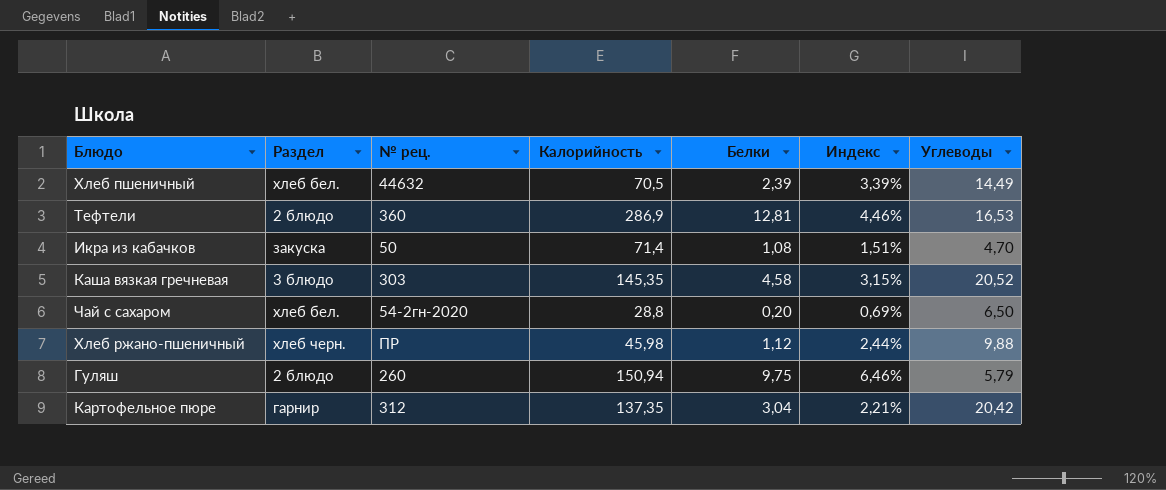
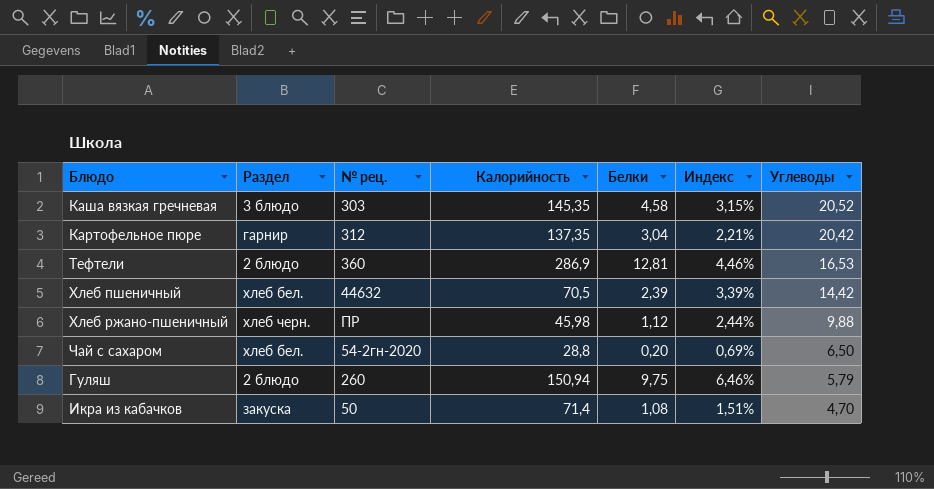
row order: none -> Углеводы descending
Хлеб пшеничный | Углеводы: 14,49 -> 14,42

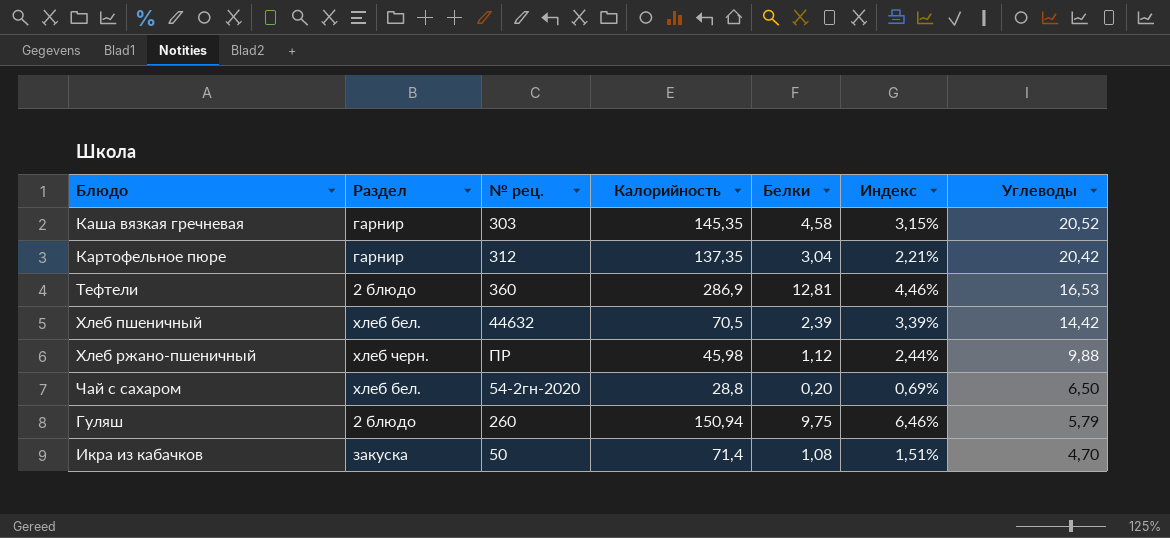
Каша вязкая гречневая | Раздел: 3 блюдо -> гарнир

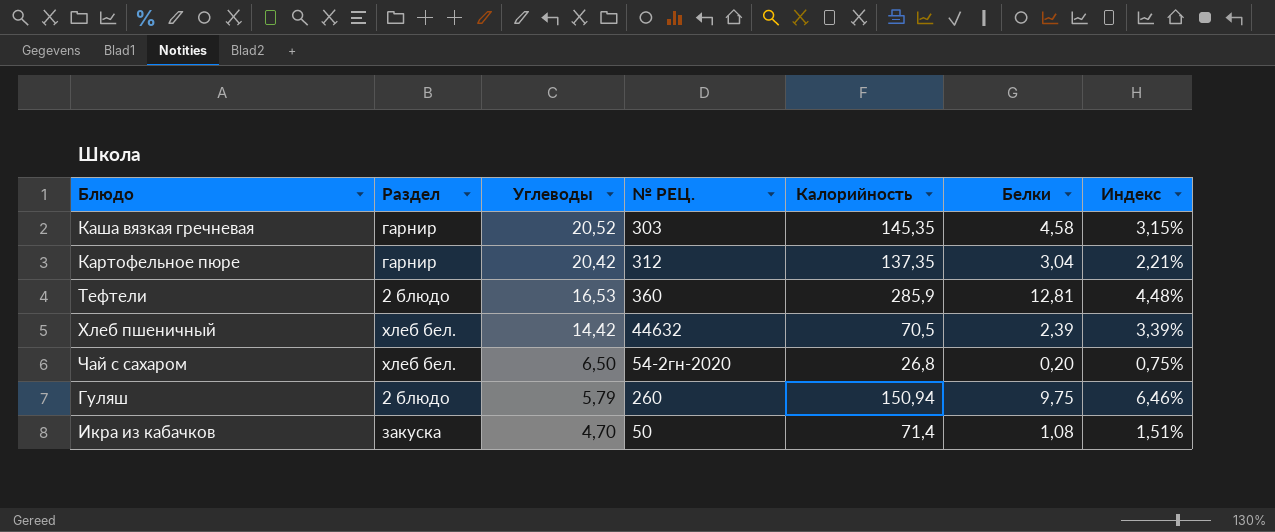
column Углеводы | position: 7 -> 3
column name: № рец. -> № РЕЦ.
row Хлеб ржано-пшеничный: хлеб черн. | ПР | 45,98 | 1,12 | 2,44% | 9,88 -> none
Тефтели | Калорийность: 286,9 -> 285,9
Тефтели | Индекс: 4,46% -> 4,48%
Чай с сахаром | Калорийность: 28,8 -> 26,8
Чай с сахаром | Индекс: 0,69% -> 0,75%

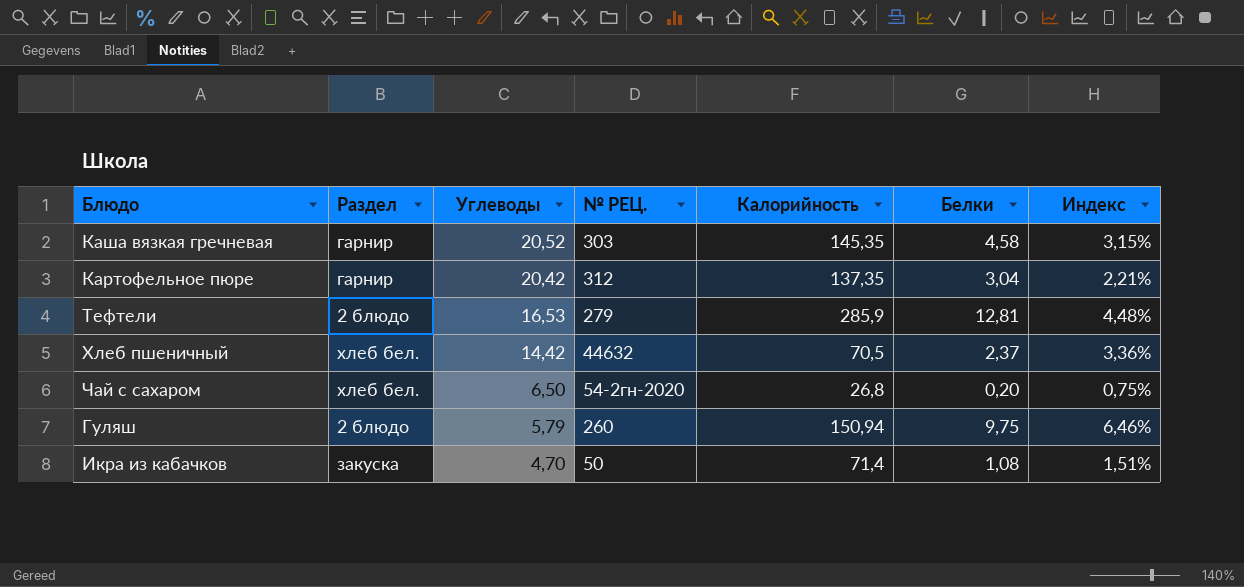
Тефтели | № РЕЦ.: 360 -> 279
Хлеб пшеничный | Белки: 2,39 -> 2,37
Хлеб пшеничный | Индекс: 3,39% -> 3,36%

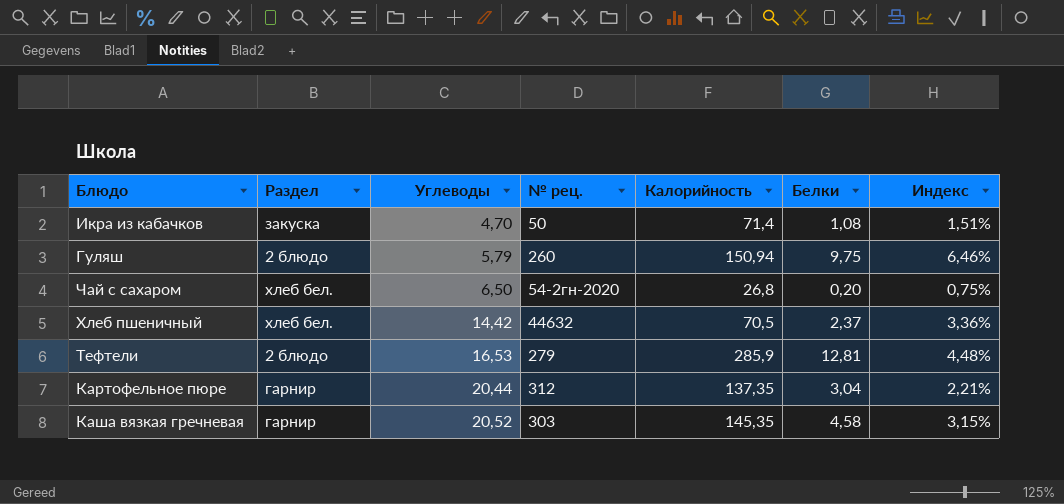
row order: Углеводы descending -> Углеводы ascending
column name: № РЕЦ. -> № рец.
Картофельное пюре | Углеводы: 20,42 -> 20,44

